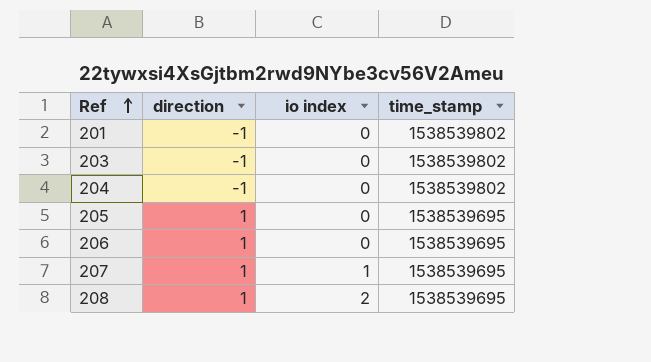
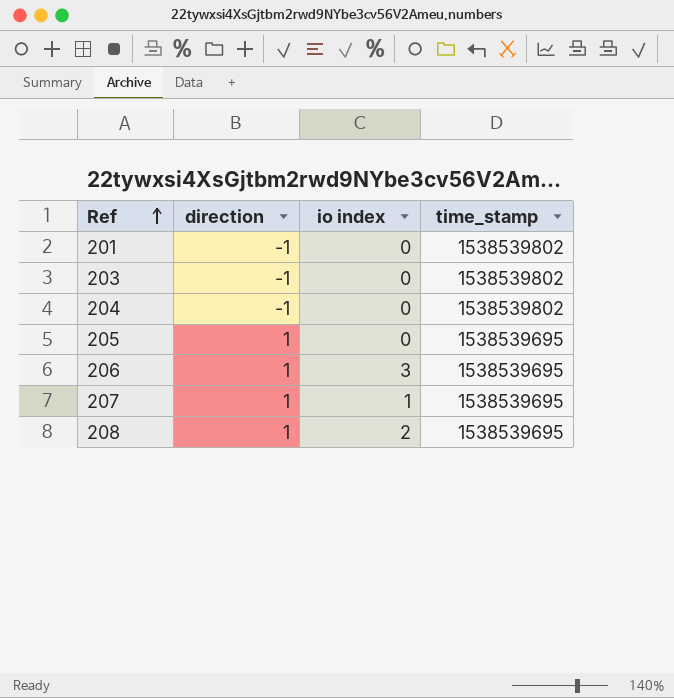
206 | io index: 0 -> 3

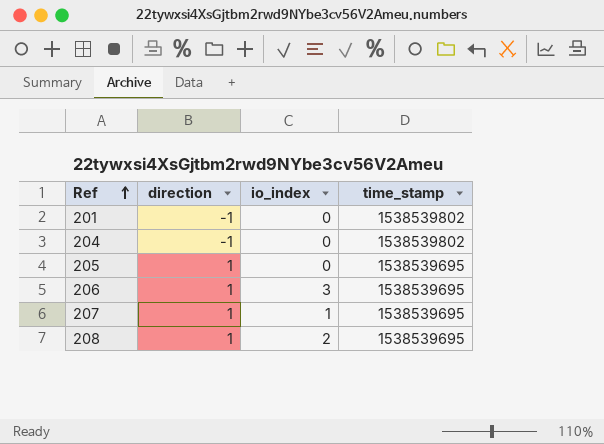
column name: io index -> io_index
row 203: -1 | 0 | 1538539802 -> none

